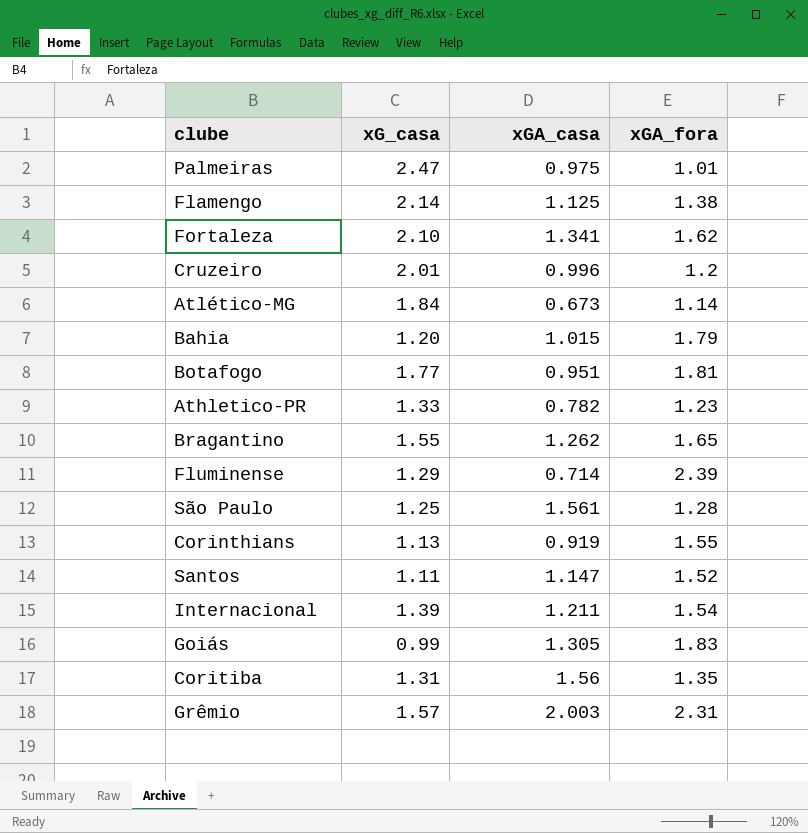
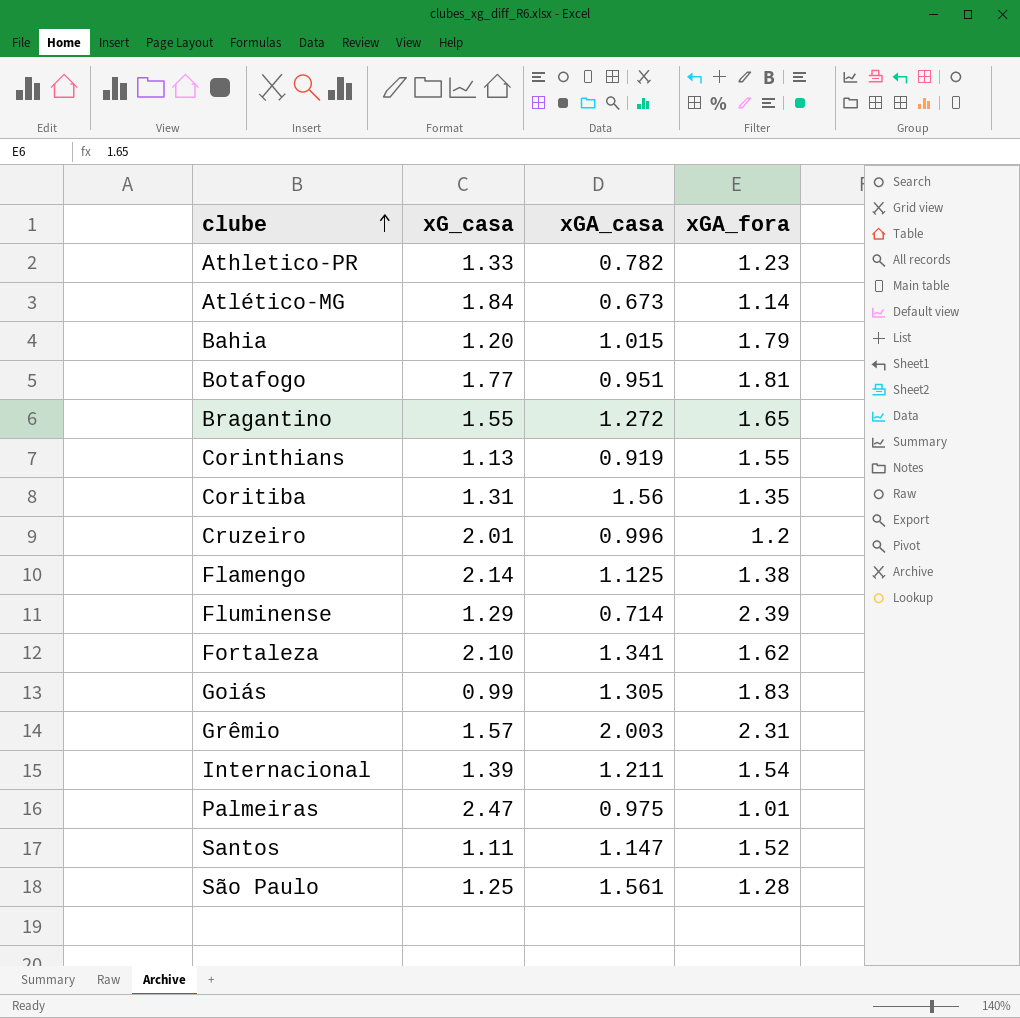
row order: none -> clube ascending
Bragantino | xGA_casa: 1.262 -> 1.272

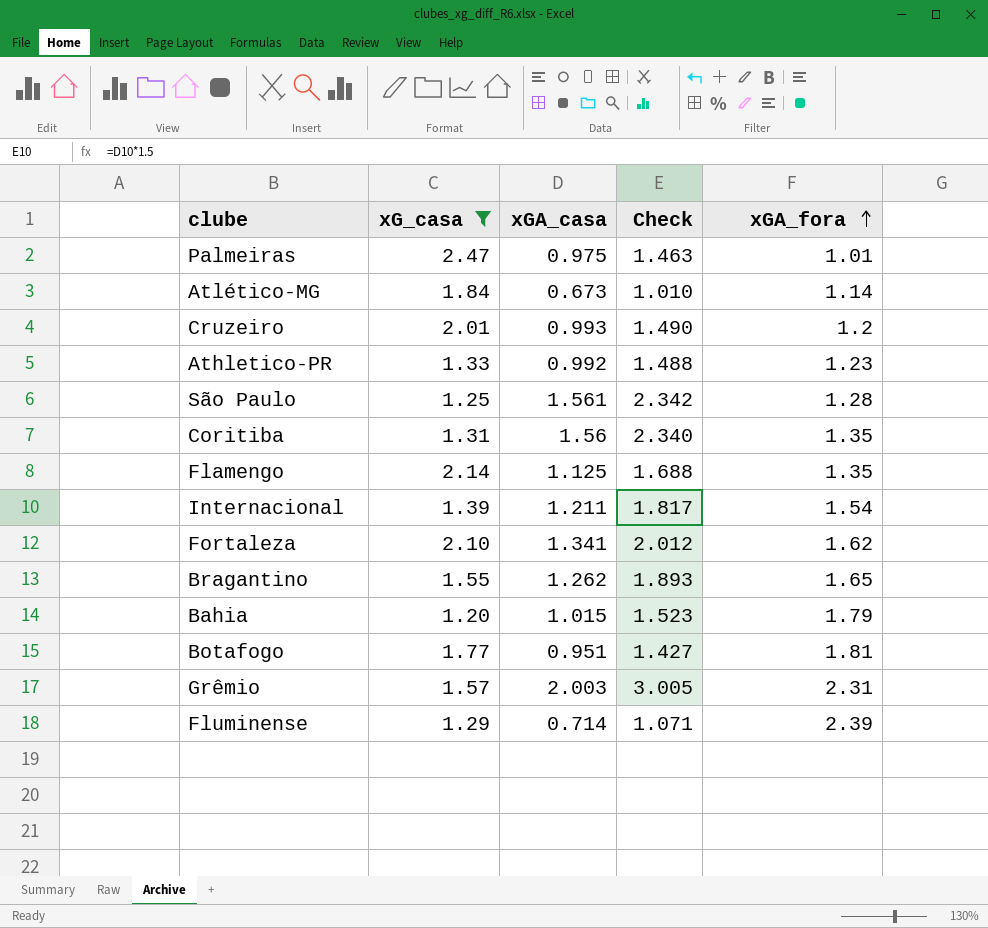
filter: none -> xG_casa >= 1.20
row order: clube ascending -> xGA_fora ascending
column Check | formula: none -> [xGA_casa] * 1.5
Cruzeiro | xGA_casa: 0.996 -> 0.993
Athletico-PR | xGA_casa: 0.782 -> 0.992
Flamengo | xGA_fora: 1.38 -> 1.35
Bragantino | xGA_casa: 1.272 -> 1.262

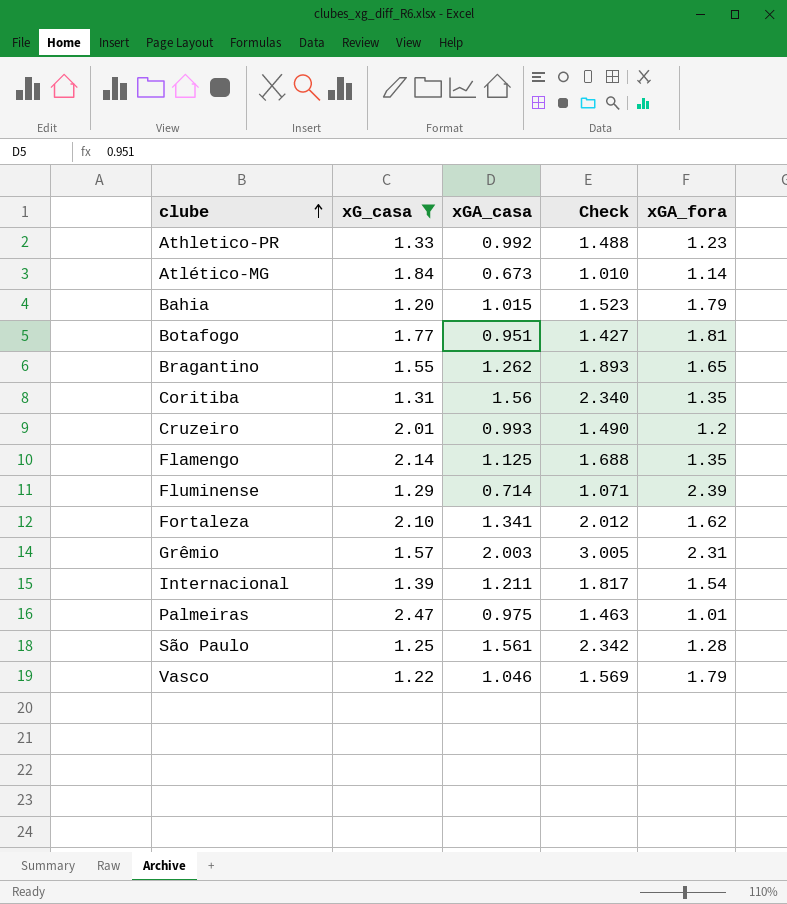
row order: xGA_fora ascending -> clube ascending
row Vasco: none -> 1.22 | 1.046 | 1.569 | 1.79

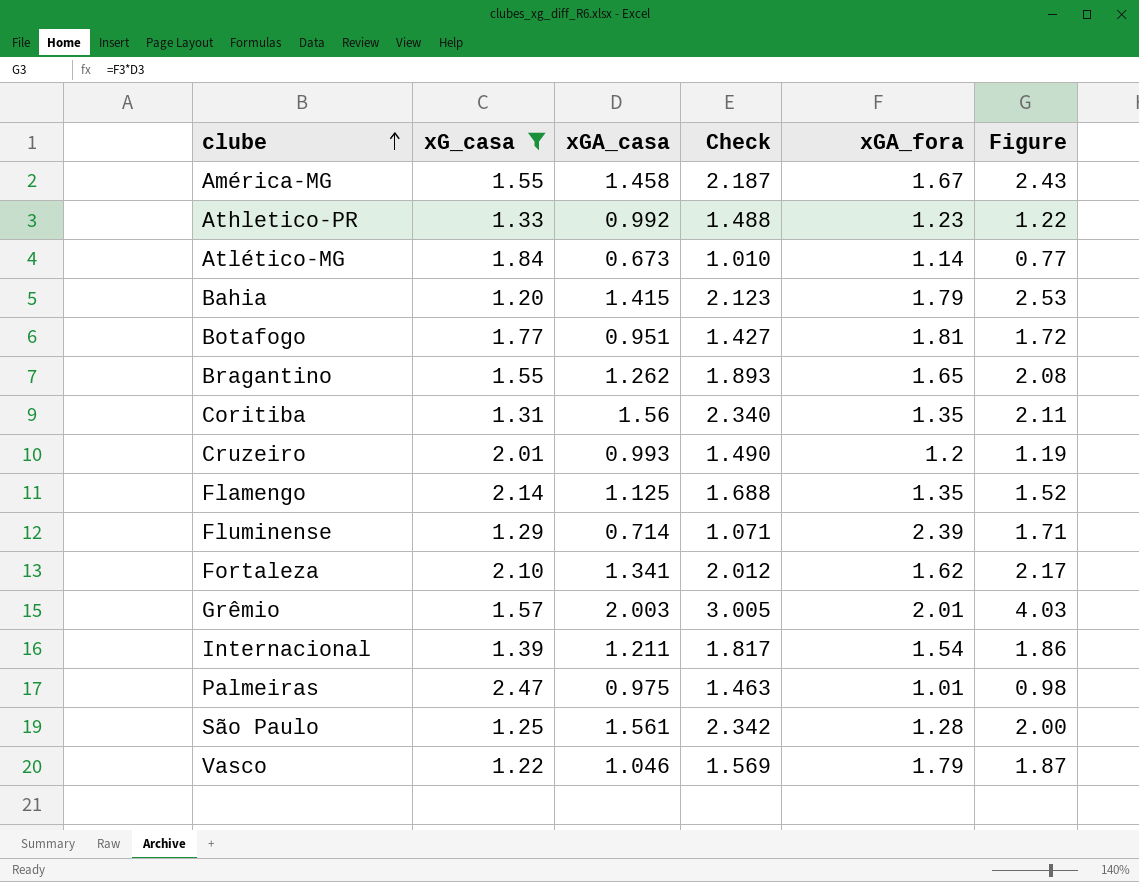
column Figure | formula: none -> [xGA_casa] * [xGA_fora]
row América-MG: none -> 1.55 | 1.458 | 2.187 | 1.67 | 2.43
Bahia | xGA_casa: 1.015 -> 1.415
Bahia | Check: 1.523 -> 2.123
Grêmio | xGA_fora: 2.31 -> 2.01

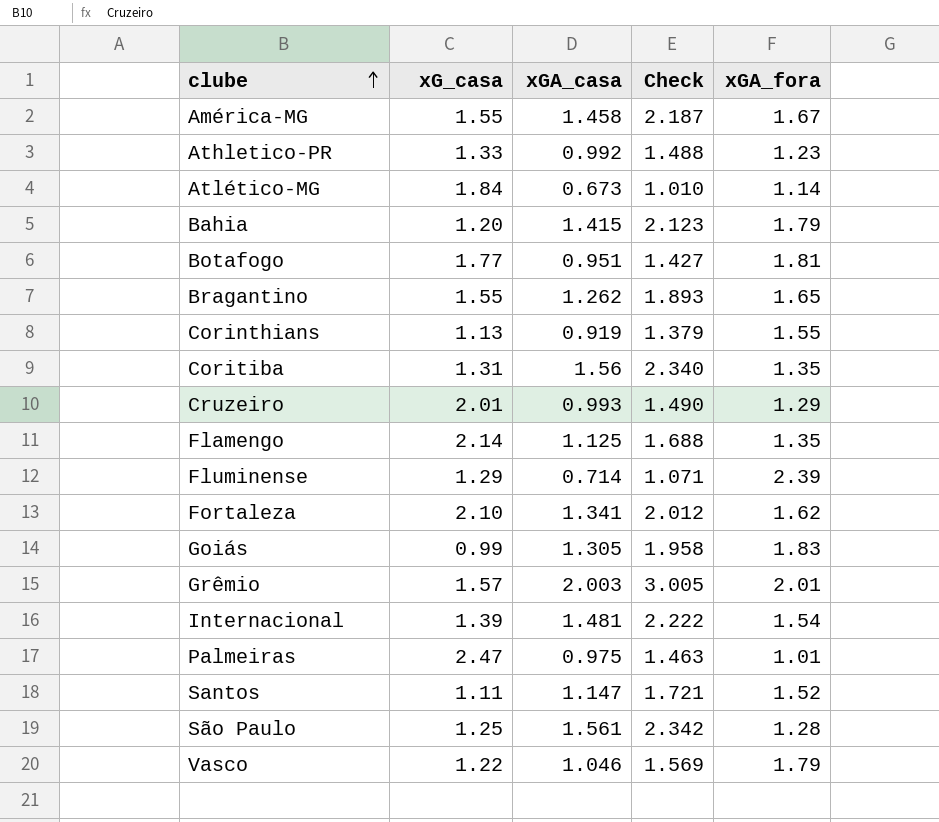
filter: xG_casa >= 1.20 -> none
column Figure | formula: [xGA_casa] * [xGA_fora] -> none
Cruzeiro | xGA_fora: 1.2 -> 1.29
Internacional | xGA_casa: 1.211 -> 1.481
Internacional | Check: 1.817 -> 2.222

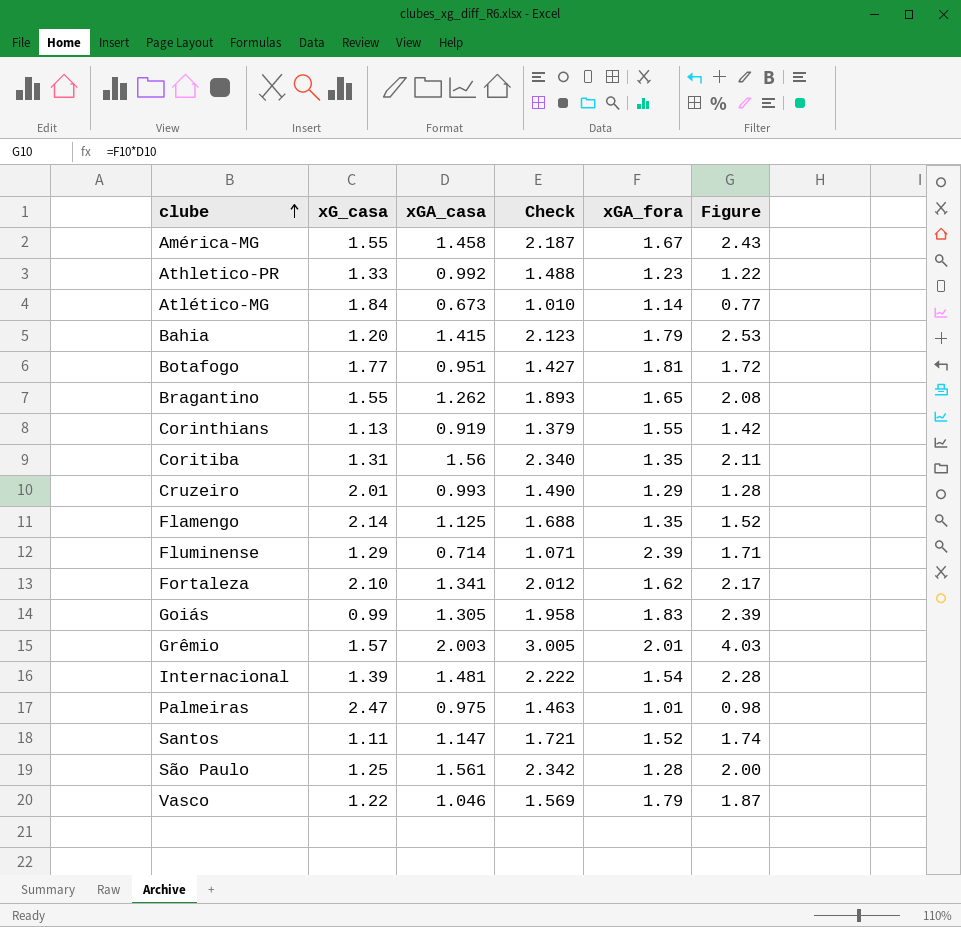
column Figure | formula: none -> [xGA_casa] * [xGA_fora]

